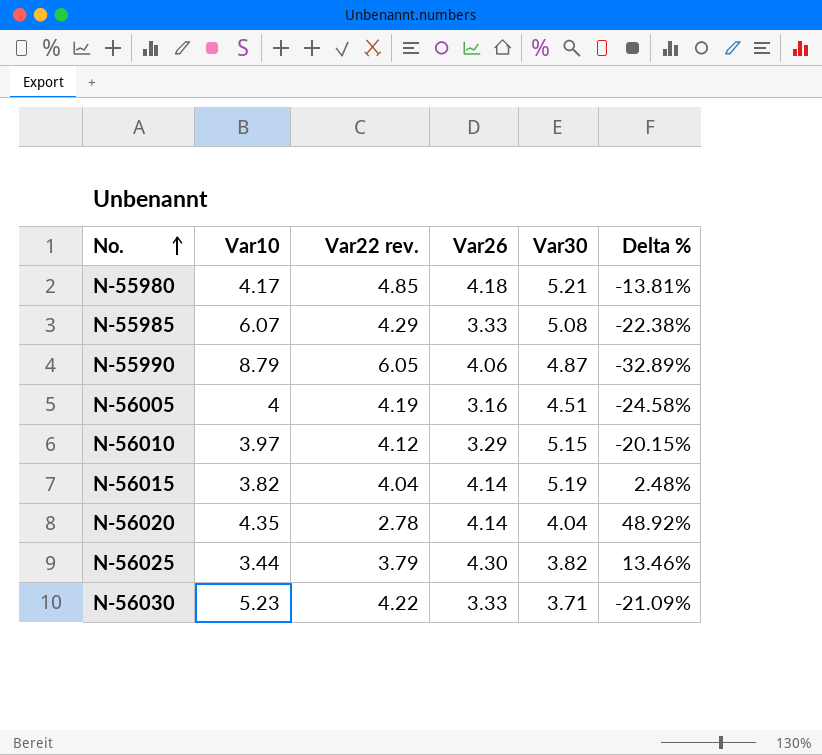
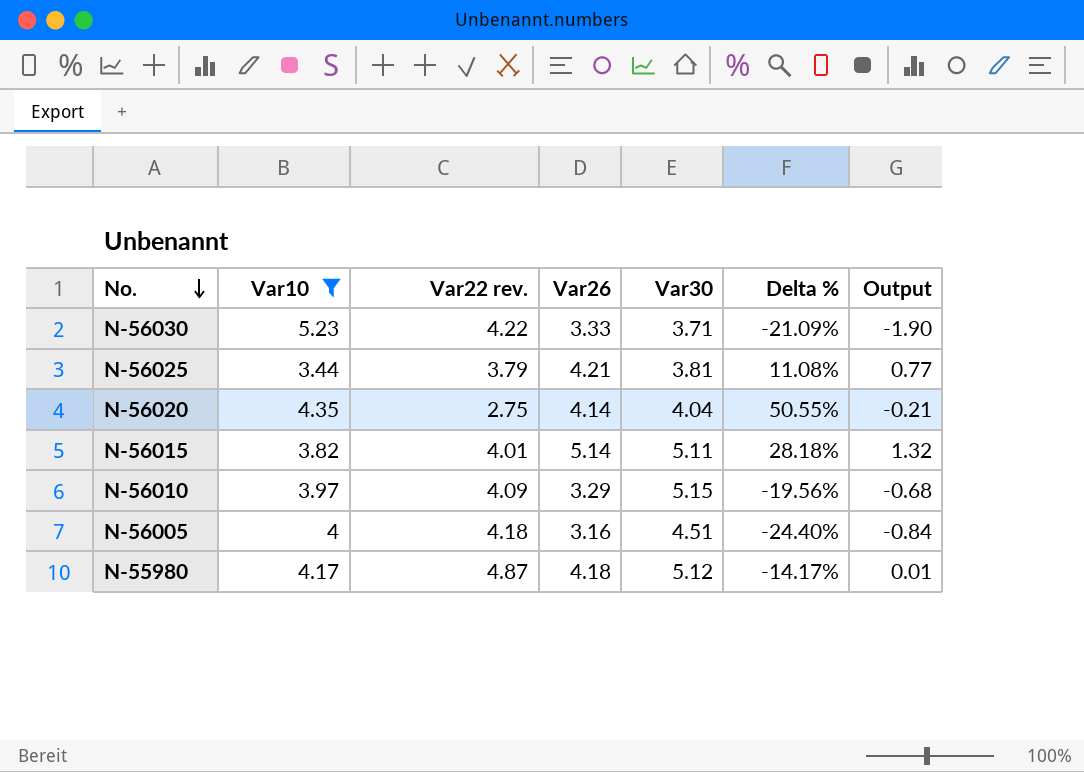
filter: none -> Var10 <= 5.23
row order: No. ascending -> No. descending
column Output | formula: none -> [Var26] - [Var10]
N-56025 | Var26: 4.30 -> 4.21
N-56025 | Var30: 3.82 -> 3.81
N-56025 | Delta %: 13.46% -> 11.08%
N-56020 | Var22 rev.: 2.78 -> 2.75
N-56020 | Delta %: 48.92% -> 50.55%
N-56015 | Var22 rev.: 4.04 -> 4.01
N-56015 | Var26: 4.14 -> 5.14
N-56015 | Var30: 5.19 -> 5.11
N-56015 | Delta %: 2.48% -> 28.18%
N-56010 | Var22 rev.: 4.12 -> 4.09
N-56010 | Delta %: -20.15% -> -19.56%
N-56005 | Var22 rev.: 4.19 -> 4.18
N-56005 | Delta %: -24.58% -> -24.40%
N-55980 | Var22 rev.: 4.85 -> 4.87
N-55980 | Var30: 5.21 -> 5.12
N-55980 | Delta %: -13.81% -> -14.17%

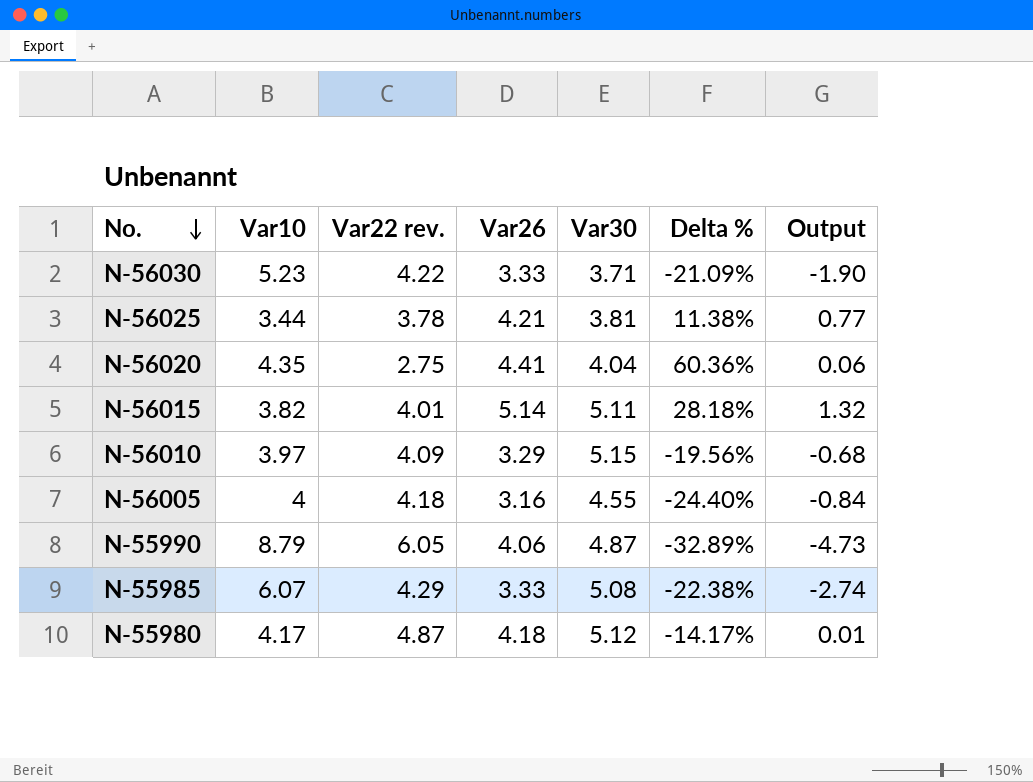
filter: Var10 <= 5.23 -> none
N-56025 | Var22 rev.: 3.79 -> 3.78
N-56025 | Delta %: 11.08% -> 11.38%
N-56020 | Var26: 4.14 -> 4.41
N-56020 | Delta %: 50.55% -> 60.36%
N-56020 | Output: -0.21 -> 0.06
N-56005 | Var30: 4.51 -> 4.55

